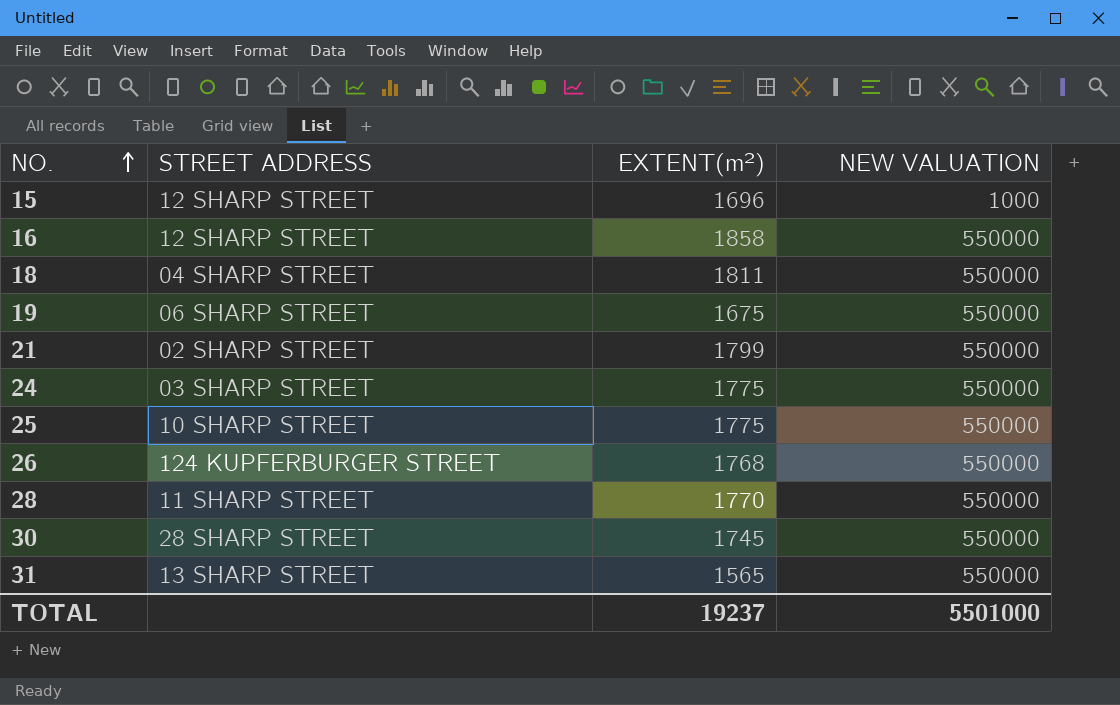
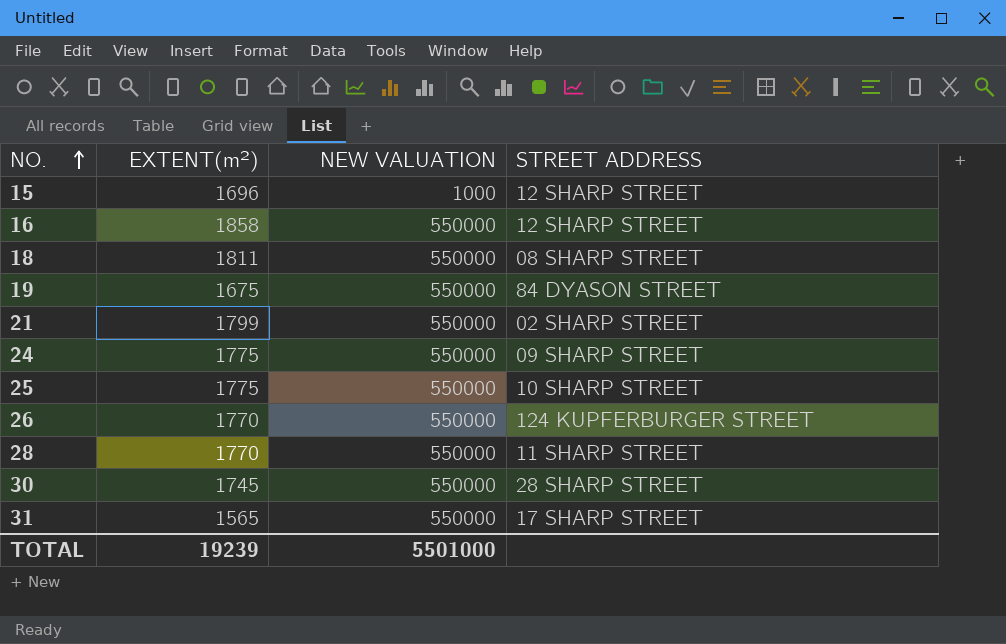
column STREET ADDRESS | position: 2 -> 4
18 | STREET ADDRESS: 04 SHARP STREET -> 08 SHARP STREET
19 | STREET ADDRESS: 06 SHARP STREET -> 84 DYASON STREET
24 | STREET ADDRESS: 03 SHARP STREET -> 09 SHARP STREET
26 | EXTENT(m²): 1768 -> 1770
31 | STREET ADDRESS: 13 SHARP STREET -> 17 SHARP STREET
TOTAL | EXTENT(m²): 19237 -> 19239

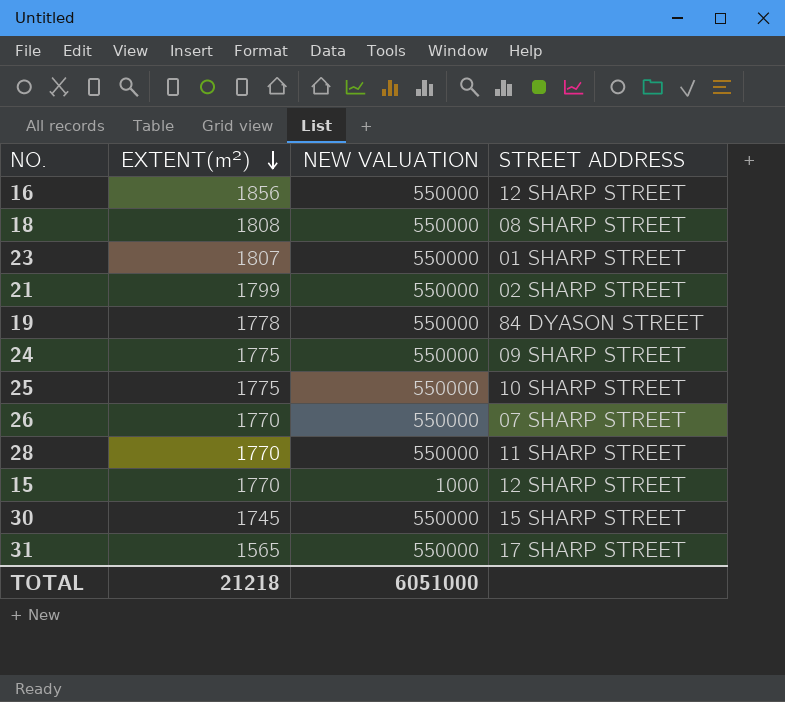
row order: NO. ascending -> EXTENT(m²) descending
16 | EXTENT(m²): 1858 -> 1856
18 | EXTENT(m²): 1811 -> 1808
row 23: none -> 1807 | 550000 | 01 SHARP STREET
19 | EXTENT(m²): 1675 -> 1778
26 | STREET ADDRESS: 124 KUPFERBURGER STREET -> 07 SHARP STREET
15 | EXTENT(m²): 1696 -> 1770
30 | STREET ADDRESS: 28 SHARP STREET -> 15 SHARP STREET
TOTAL | EXTENT(m²): 19239 -> 21218
TOTAL | NEW VALUATION: 5501000 -> 6051000

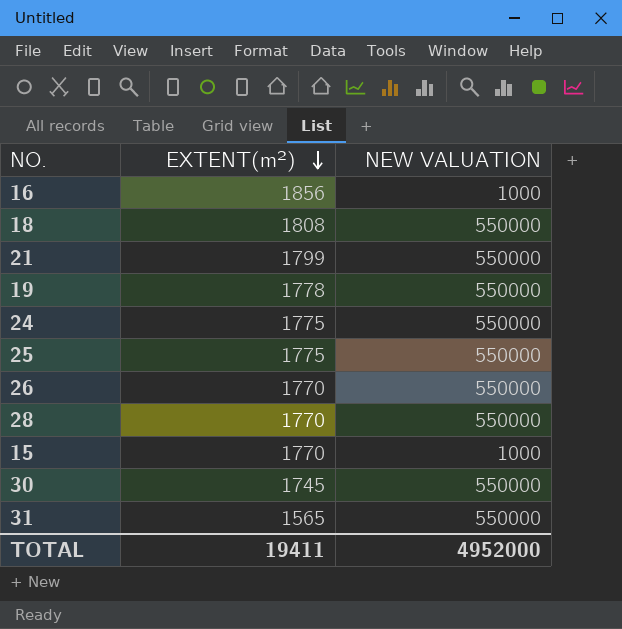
column STREET ADDRESS | position: 4 -> none
row 23: 1807 | 550000 | 01 SHARP STREET -> none
16 | NEW VALUATION: 550000 -> 1000
TOTAL | EXTENT(m²): 21218 -> 19411
TOTAL | NEW VALUATION: 6051000 -> 4952000

